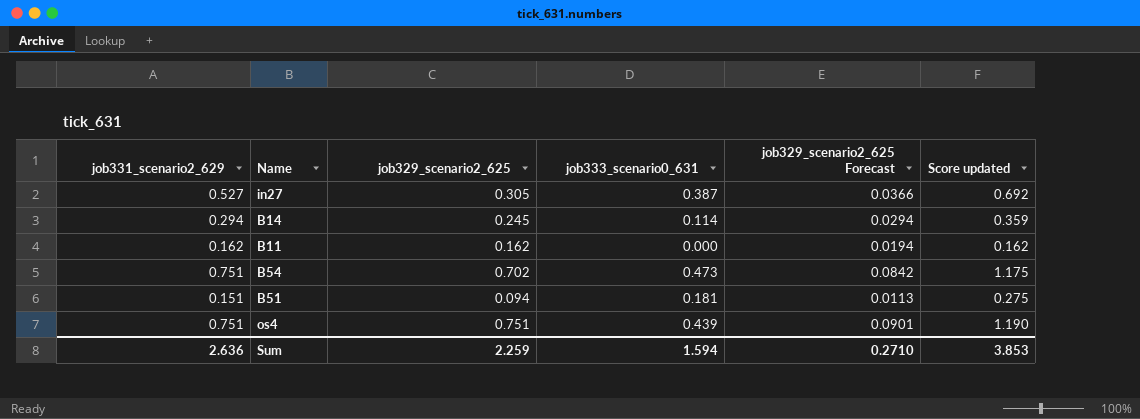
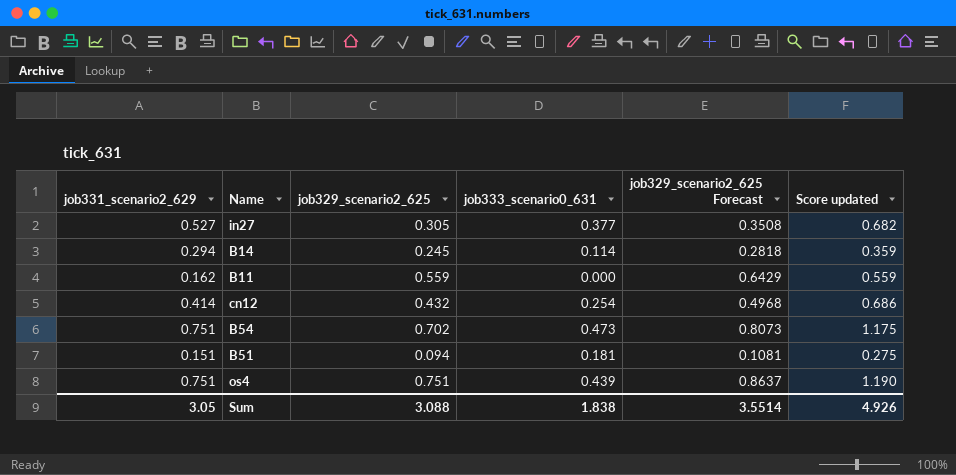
column job329_scenario2_625 Forecast | formula: [job329_scenario2_625] * 0.12 -> [job329_scenario2_625] * 1.15
in27 | job333_scenario0_631: 0.387 -> 0.377
in27 | Score updated: 0.692 -> 0.682
B11 | job329_scenario2_625: 0.162 -> 0.559
B11 | Score updated: 0.162 -> 0.559
row cn12: none -> 0.414 | 0.432 | 0.254 | 0.4968 | 0.686
Sum | job331_scenario2_629: 2.636 -> 3.05
Sum | job329_scenario2_625: 2.259 -> 3.088
Sum | job333_scenario0_631: 1.594 -> 1.838
Sum | job329_scenario2_625 Forecast: 0.2710 -> 3.5514
Sum | Score updated: 3.853 -> 4.926

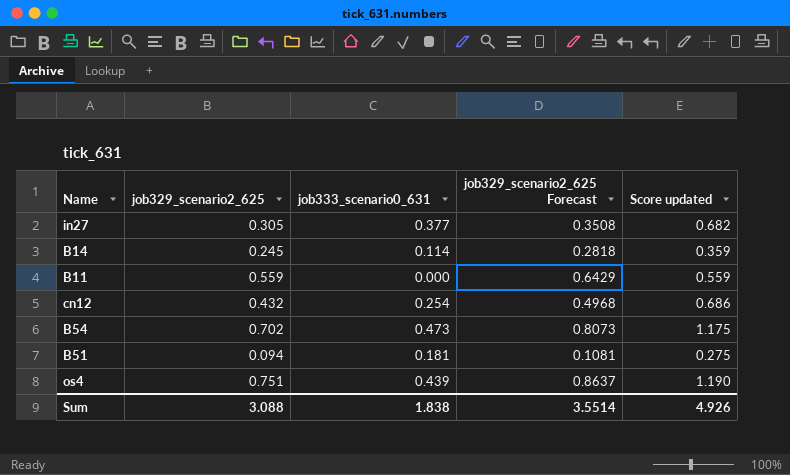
column job331_scenario2_629 | position: 1 -> none

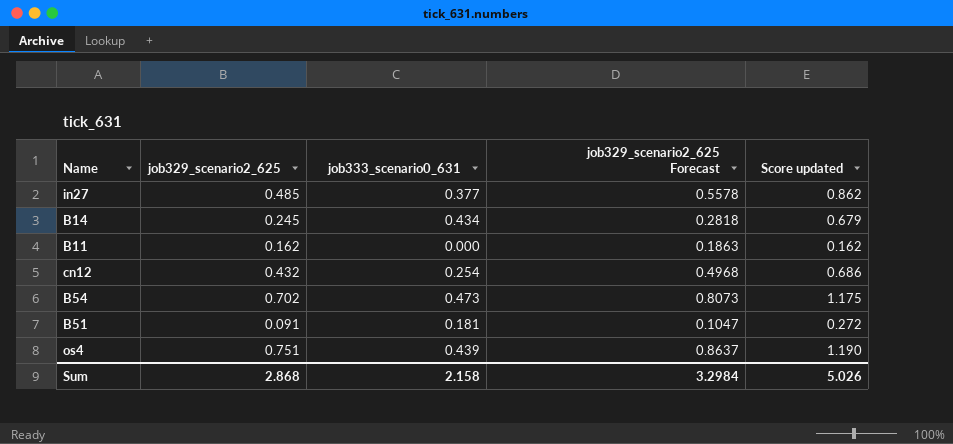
in27 | job329_scenario2_625: 0.305 -> 0.485
in27 | job329_scenario2_625 Forecast: 0.3508 -> 0.5578
in27 | Score updated: 0.682 -> 0.862
B14 | job333_scenario0_631: 0.114 -> 0.434
B14 | Score updated: 0.359 -> 0.679
B11 | job329_scenario2_625: 0.559 -> 0.162
B11 | job329_scenario2_625 Forecast: 0.6429 -> 0.1863
B11 | Score updated: 0.559 -> 0.162
B51 | job329_scenario2_625: 0.094 -> 0.091
B51 | job329_scenario2_625 Forecast: 0.1081 -> 0.1047
B51 | Score updated: 0.275 -> 0.272
Sum | job329_scenario2_625: 3.088 -> 2.868
Sum | job333_scenario0_631: 1.838 -> 2.158
Sum | job329_scenario2_625 Forecast: 3.5514 -> 3.2984
Sum | Score updated: 4.926 -> 5.026

